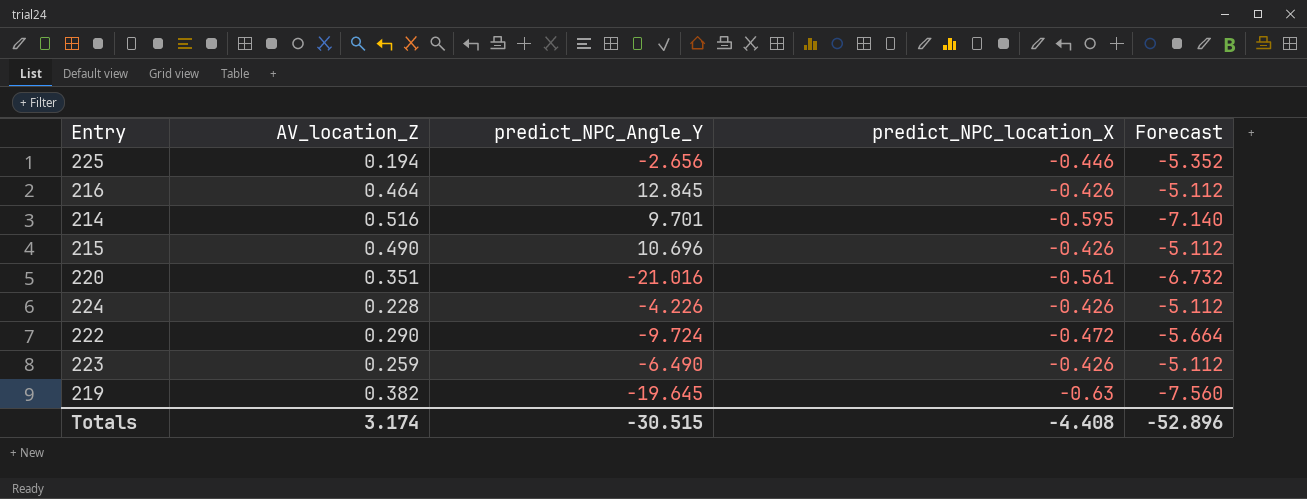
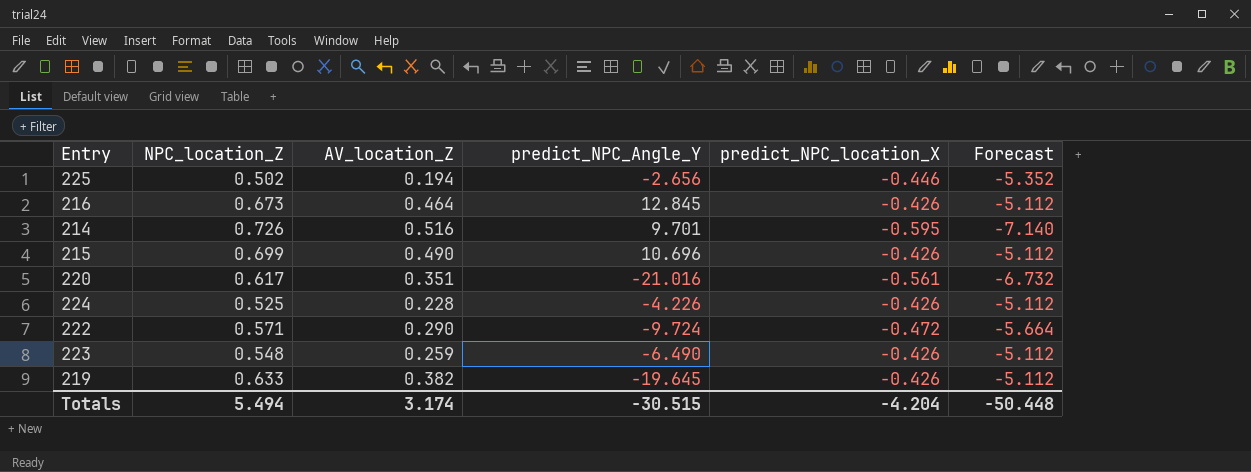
column NPC_location_Z | position: none -> 2
219 | predict_NPC_location_X: -0.63 -> -0.426
219 | Forecast: -7.560 -> -5.112
Totals | predict_NPC_location_X: -4.408 -> -4.204
Totals | Forecast: -52.896 -> -50.448

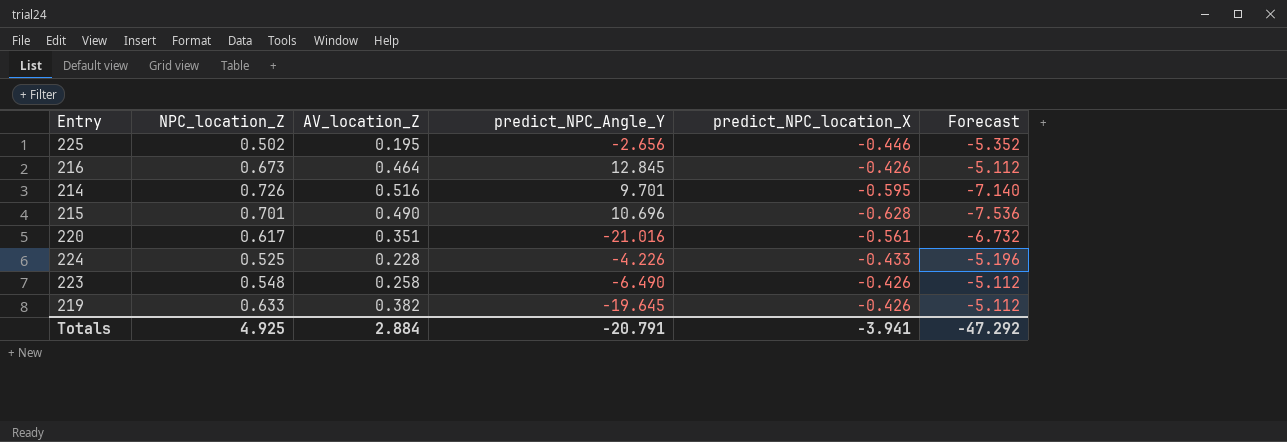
row 222: 0.571 | 0.290 | -9.724 | -0.472 | -5.664 -> none
225 | AV_location_Z: 0.194 -> 0.195
215 | NPC_location_Z: 0.699 -> 0.701
215 | predict_NPC_location_X: -0.426 -> -0.628
215 | Forecast: -5.112 -> -7.536
224 | predict_NPC_location_X: -0.426 -> -0.433
224 | Forecast: -5.112 -> -5.196
223 | AV_location_Z: 0.259 -> 0.258
Totals | NPC_location_Z: 5.494 -> 4.925
Totals | AV_location_Z: 3.174 -> 2.884
Totals | predict_NPC_Angle_Y: -30.515 -> -20.791
Totals | predict_NPC_location_X: -4.204 -> -3.941
Totals | Forecast: -50.448 -> -47.292

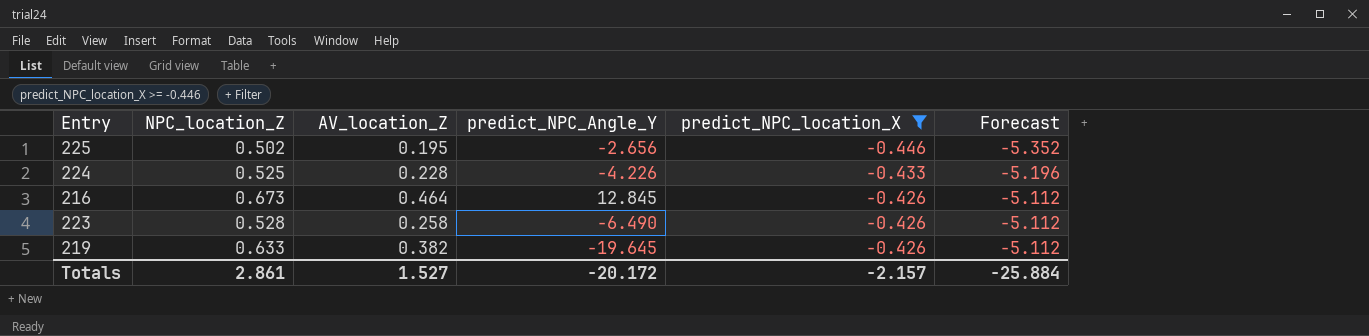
filter: none -> predict_NPC_location_X >= -0.446
row order: none -> predict_NPC_location_X ascending
223 | NPC_location_Z: 0.548 -> 0.528
Totals | NPC_location_Z: 4.925 -> 2.861
Totals | AV_location_Z: 2.884 -> 1.527
Totals | predict_NPC_Angle_Y: -20.791 -> -20.172
Totals | predict_NPC_location_X: -3.941 -> -2.157
Totals | Forecast: -47.292 -> -25.884

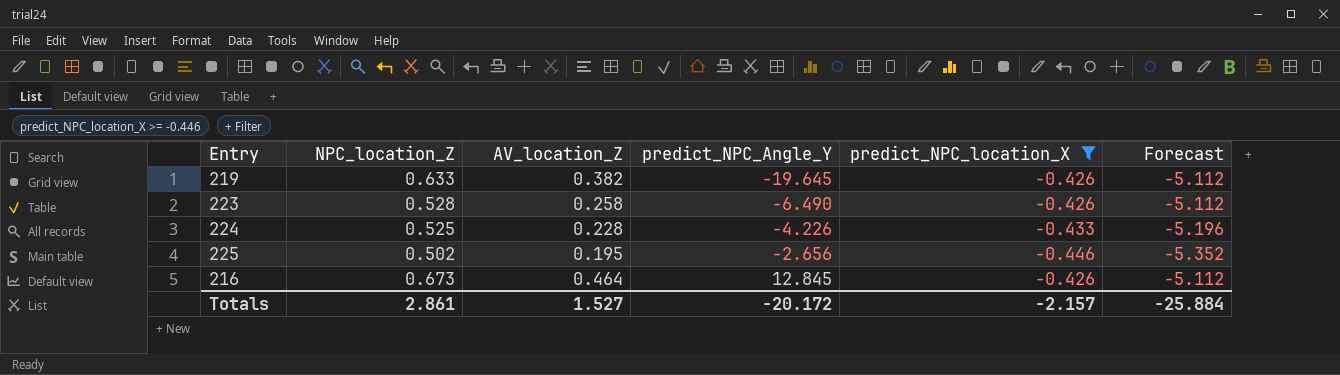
row order: predict_NPC_location_X ascending -> predict_NPC_Angle_Y ascending

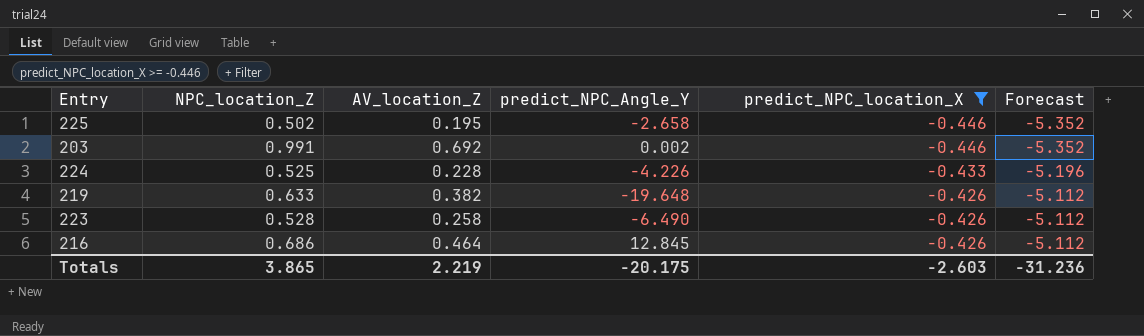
row order: predict_NPC_Angle_Y ascending -> predict_NPC_location_X ascending
225 | predict_NPC_Angle_Y: -2.656 -> -2.658
row 203: none -> 0.991 | 0.692 | 0.002 | -0.446 | -5.352
219 | predict_NPC_Angle_Y: -19.645 -> -19.648
216 | NPC_location_Z: 0.673 -> 0.686
Totals | NPC_location_Z: 2.861 -> 3.865
Totals | AV_location_Z: 1.527 -> 2.219
Totals | predict_NPC_Angle_Y: -20.172 -> -20.175
Totals | predict_NPC_location_X: -2.157 -> -2.603
Totals | Forecast: -25.884 -> -31.236

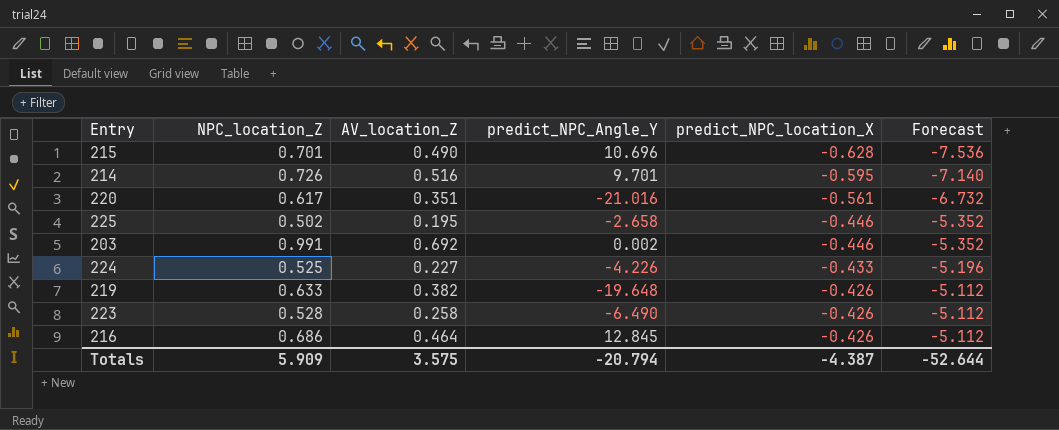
filter: predict_NPC_location_X >= -0.446 -> none
224 | AV_location_Z: 0.228 -> 0.227
Totals | NPC_location_Z: 3.865 -> 5.909
Totals | AV_location_Z: 2.219 -> 3.575
Totals | predict_NPC_Angle_Y: -20.175 -> -20.794
Totals | predict_NPC_location_X: -2.603 -> -4.387
Totals | Forecast: -31.236 -> -52.644

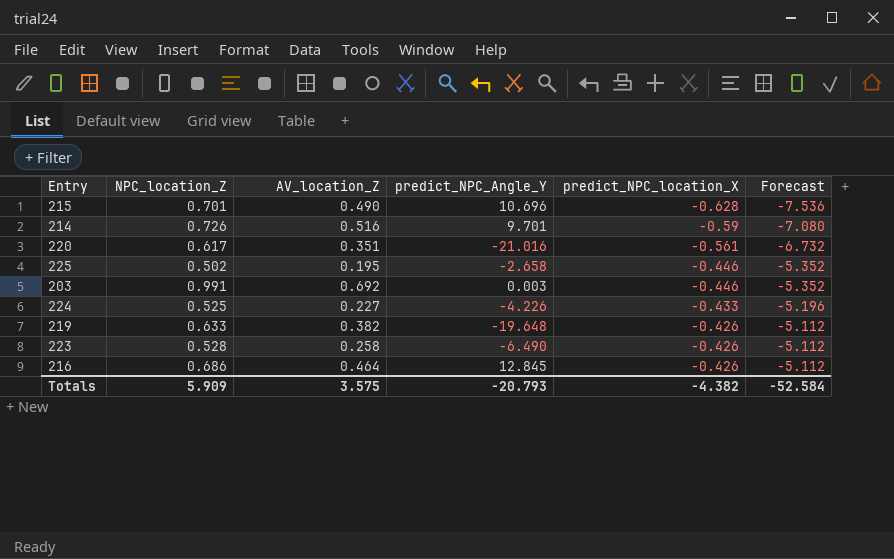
214 | predict_NPC_location_X: -0.595 -> -0.59
214 | Forecast: -7.140 -> -7.080
203 | predict_NPC_Angle_Y: 0.002 -> 0.003
Totals | predict_NPC_Angle_Y: -20.794 -> -20.793
Totals | predict_NPC_location_X: -4.387 -> -4.382
Totals | Forecast: -52.644 -> -52.584

